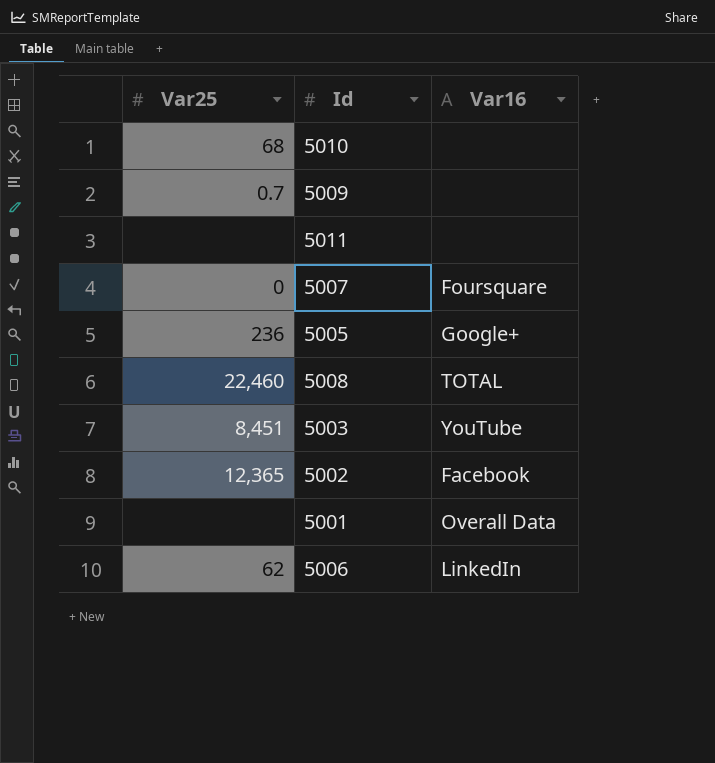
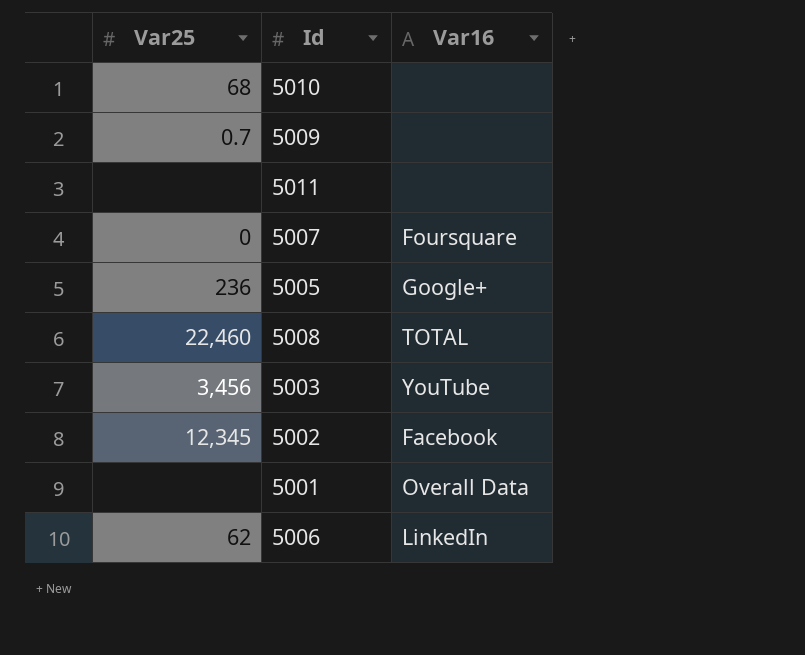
5003 | Var25: 8,451 -> 3,456
5002 | Var25: 12,365 -> 12,345

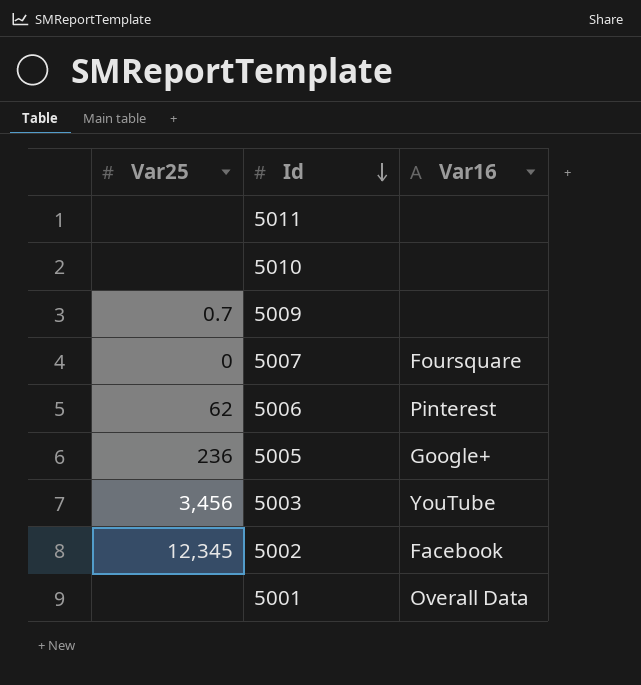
row order: none -> Id descending
row 5008: 22,460 | TOTAL -> none
5010 | Var25: 68 -> none
5006 | Var16: LinkedIn -> Pinterest

